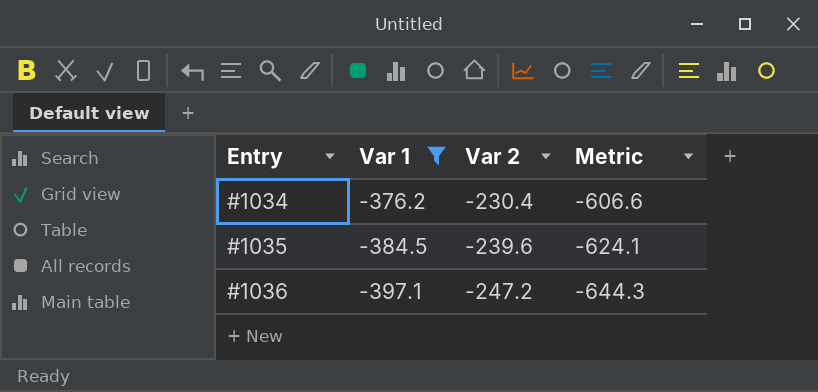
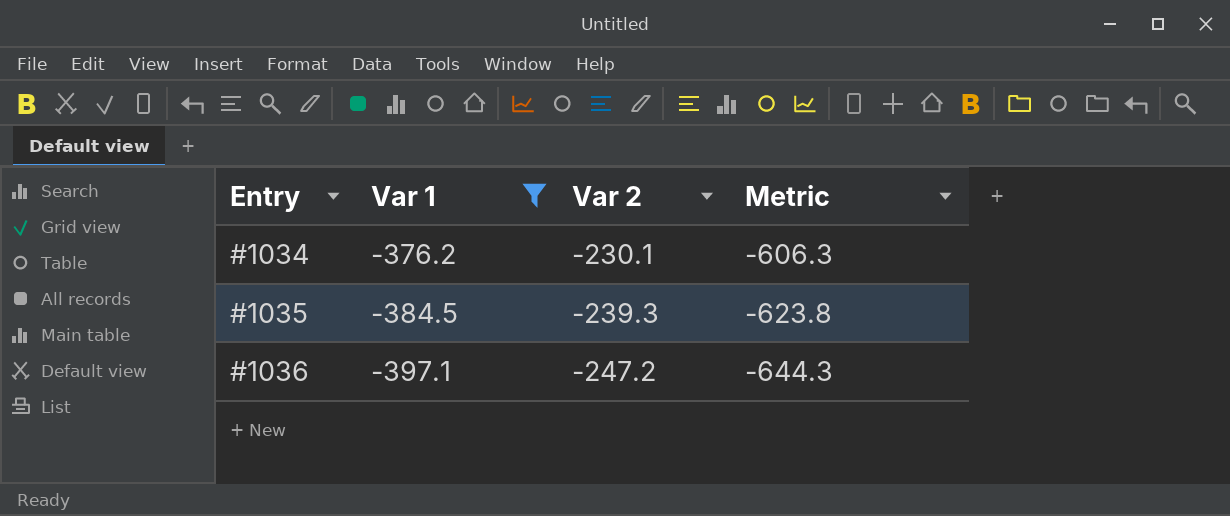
#1034 | Var 2: -230.4 -> -230.1
#1034 | Metric: -606.6 -> -606.3
#1035 | Var 2: -239.6 -> -239.3
#1035 | Metric: -624.1 -> -623.8

